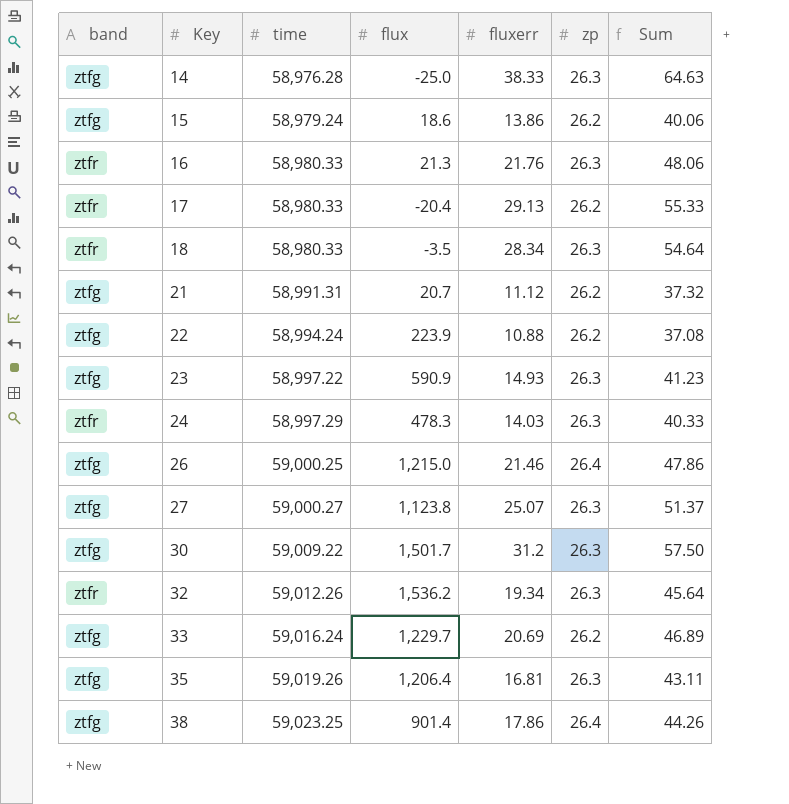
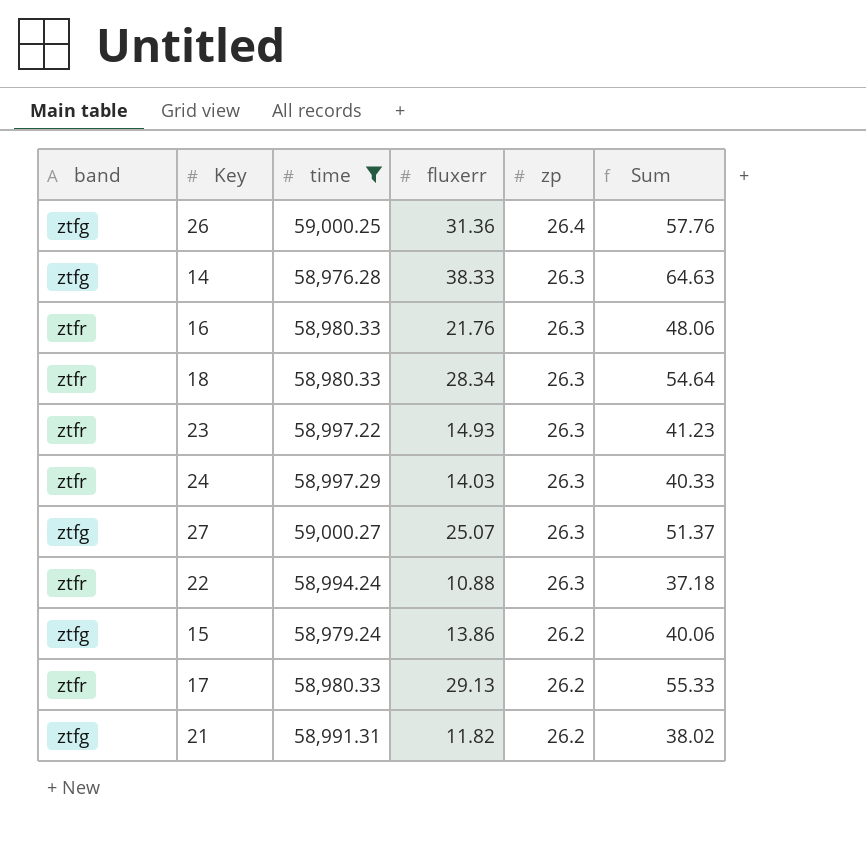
filter: none -> time <= 59,000.27
row order: Key ascending -> zp descending
column flux | position: 4 -> none
26 | fluxerr: 21.46 -> 31.36
26 | Sum: 47.86 -> 57.76
23 | band: ztfg -> ztfr
22 | band: ztfg -> ztfr
22 | zp: 26.2 -> 26.3
22 | Sum: 37.08 -> 37.18
21 | fluxerr: 11.12 -> 11.82
21 | Sum: 37.32 -> 38.02

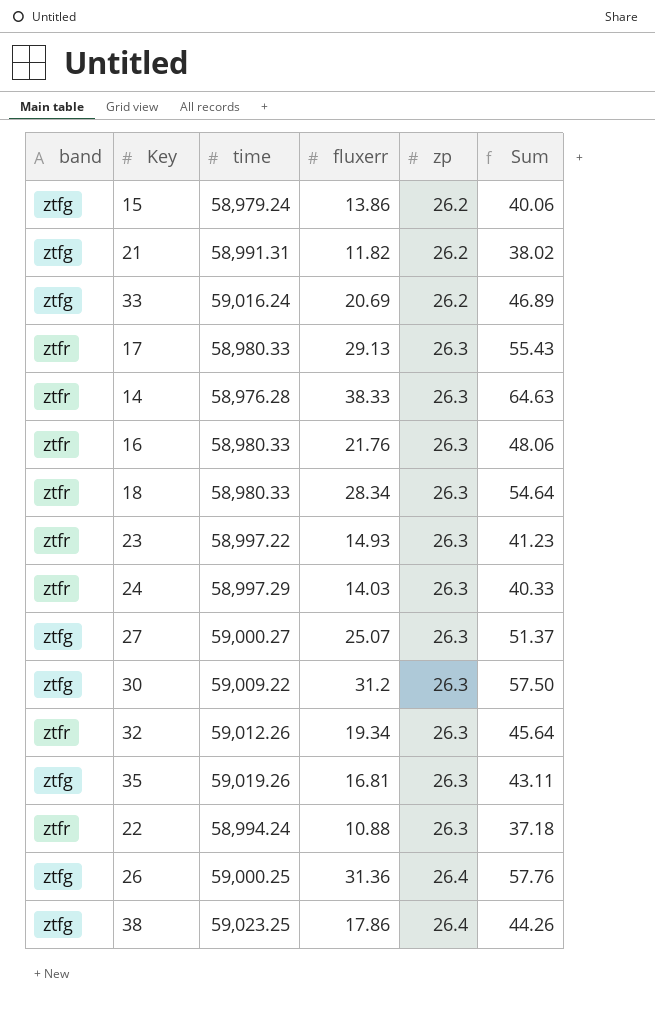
filter: time <= 59,000.27 -> none
row order: zp descending -> zp ascending
17 | zp: 26.2 -> 26.3
17 | Sum: 55.33 -> 55.43
14 | band: ztfg -> ztfr

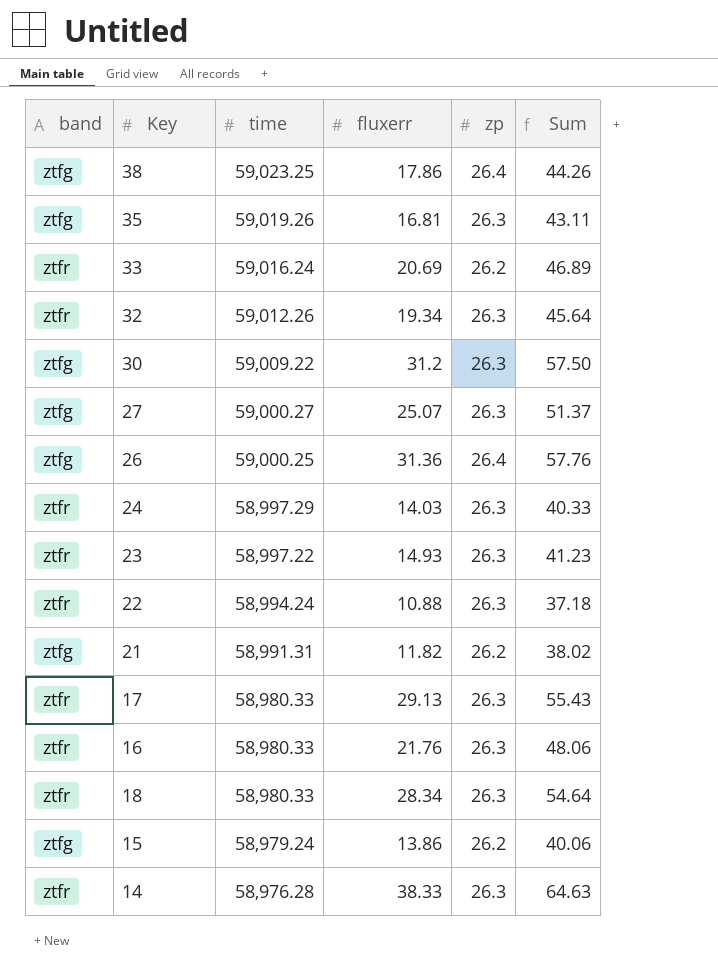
row order: zp ascending -> time descending
33 | band: ztfg -> ztfr

